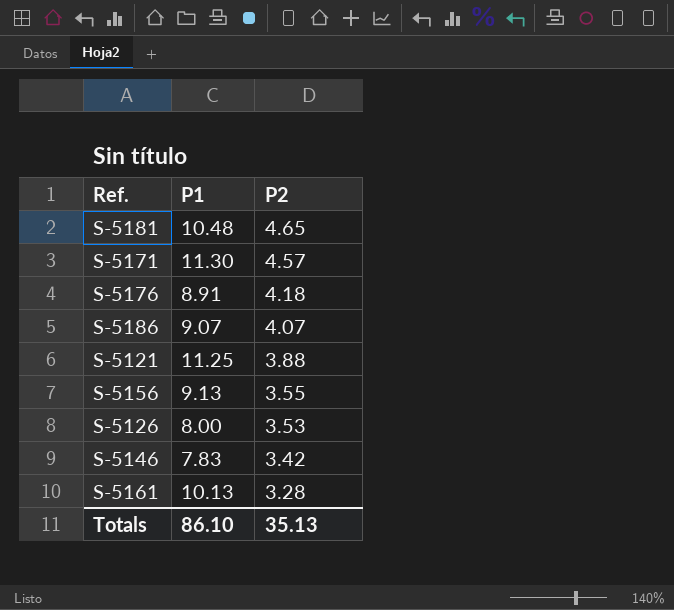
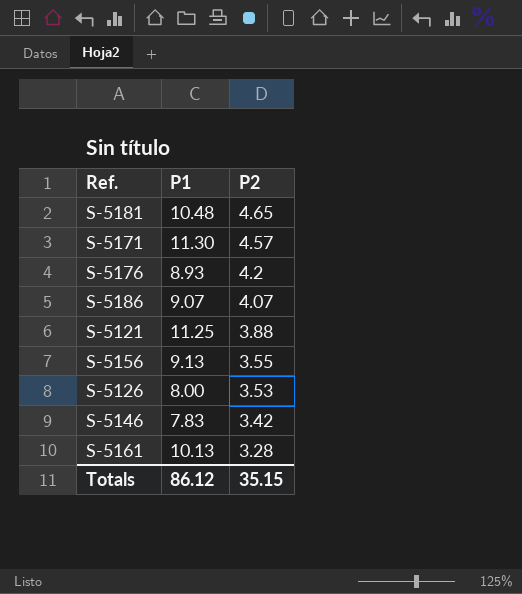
S-5176 | P1: 8.91 -> 8.93
S-5176 | P2: 4.18 -> 4.2
Totals | P1: 86.10 -> 86.12
Totals | P2: 35.13 -> 35.15

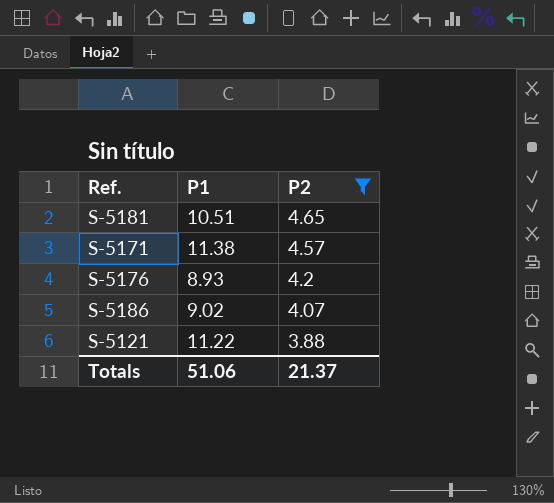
filter: none -> P2 >= 3.88
S-5181 | P1: 10.48 -> 10.51
S-5171 | P1: 11.30 -> 11.38
S-5186 | P1: 9.07 -> 9.02
S-5121 | P1: 11.25 -> 11.22
Totals | P1: 86.12 -> 51.06
Totals | P2: 35.15 -> 21.37

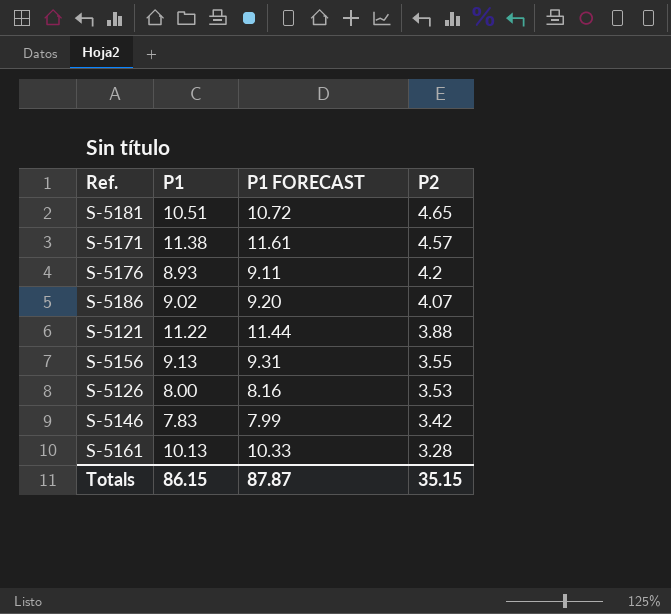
filter: P2 >= 3.88 -> none
column P1 FORECAST | formula: none -> [P1] * 1.02
Totals | P1: 51.06 -> 86.15
Totals | P2: 21.37 -> 35.15

